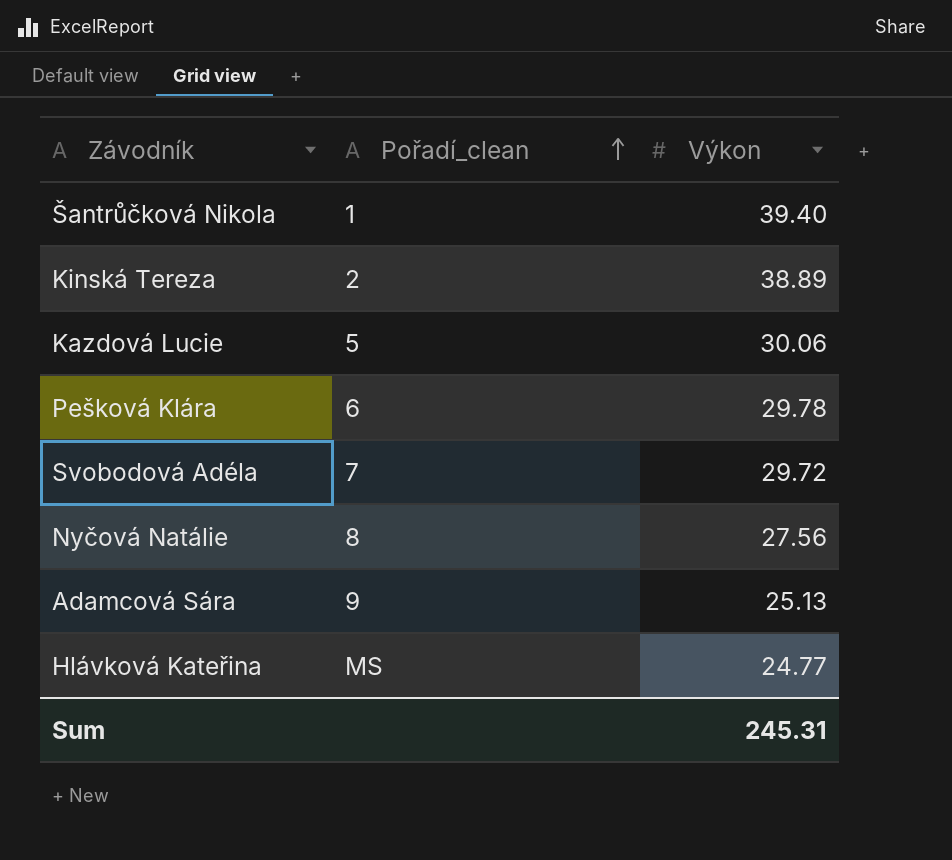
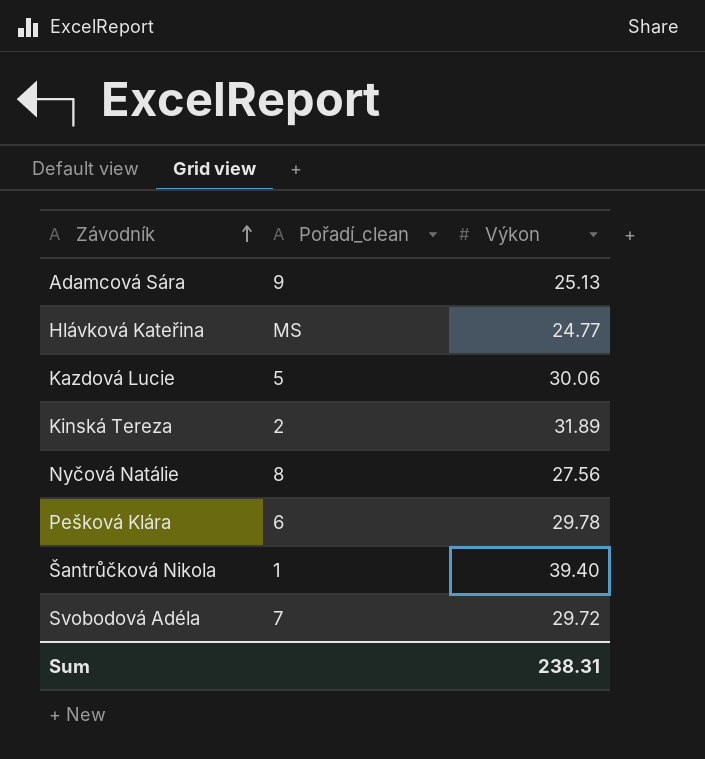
row order: Pořadí_clean ascending -> Závodník ascending
Kinská Tereza | Výkon: 38.89 -> 31.89
Sum | Výkon: 245.31 -> 238.31

